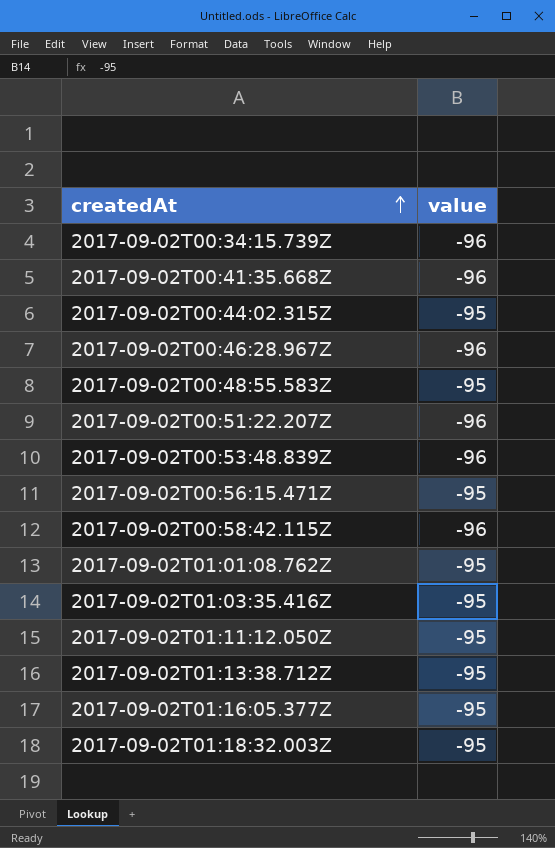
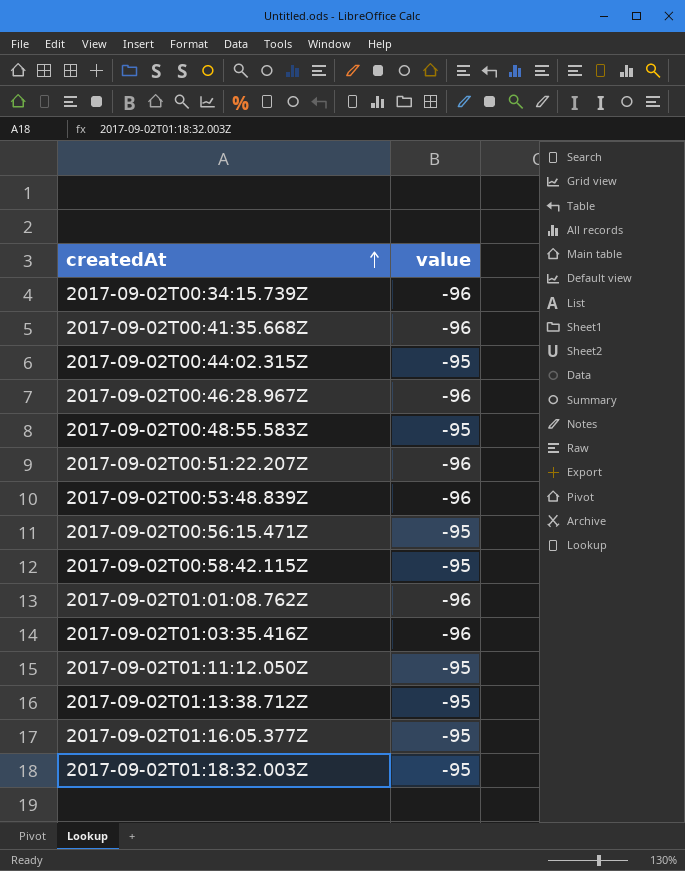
2017-09-02T00:58:42.115Z | value: -96 -> -95
2017-09-02T01:01:08.762Z | value: -95 -> -96
2017-09-02T01:03:35.416Z | value: -95 -> -96

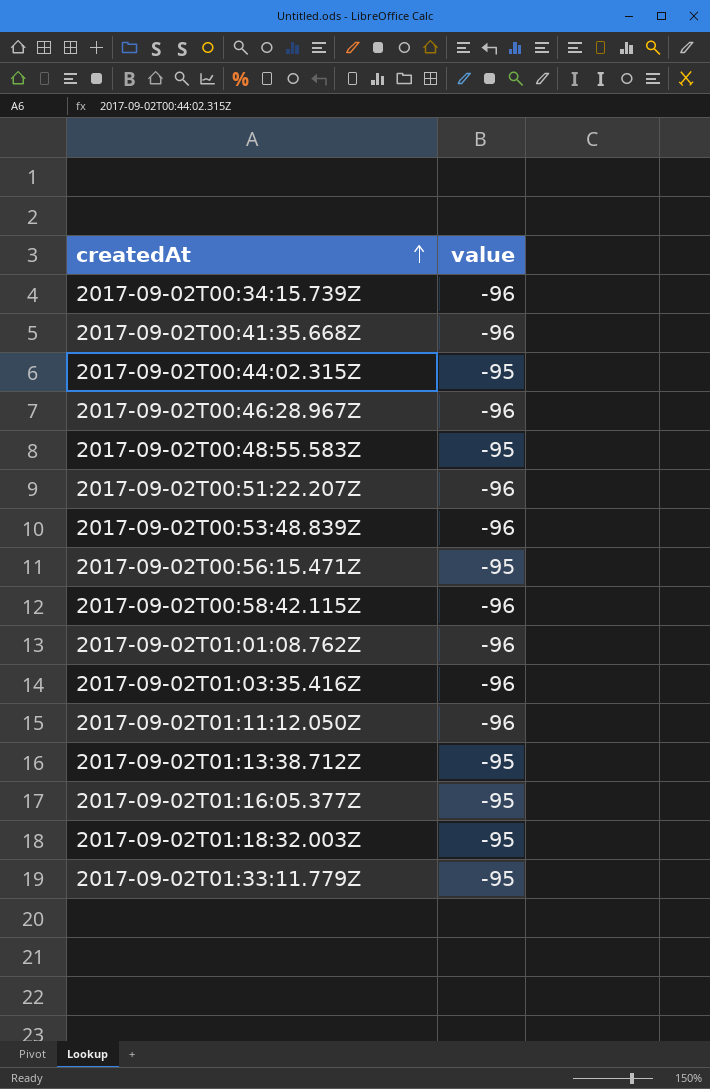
2017-09-02T00:58:42.115Z | value: -95 -> -96
2017-09-02T01:11:12.050Z | value: -95 -> -96
row 2017-09-02T01:33:11.779Z: none -> -95

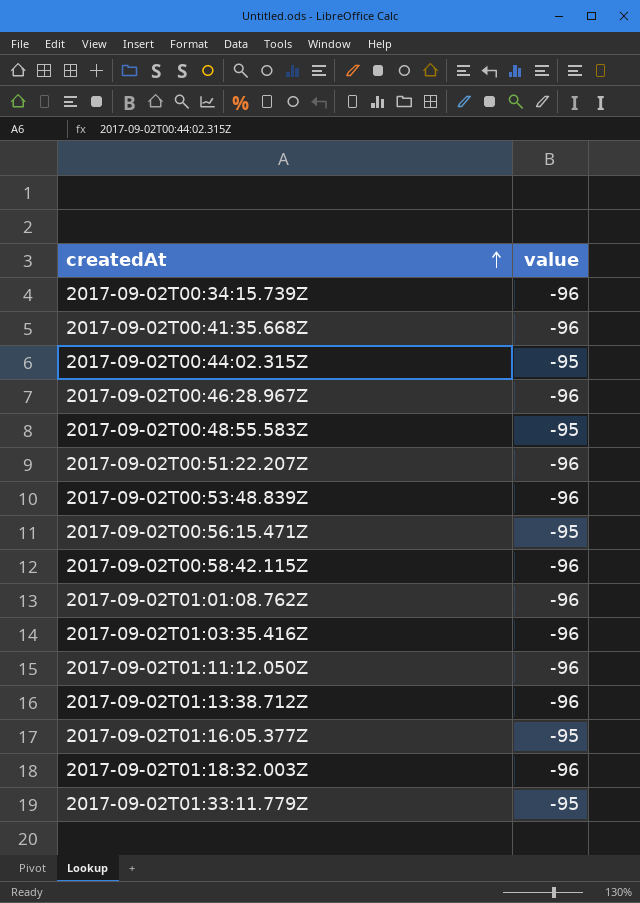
2017-09-02T01:13:38.712Z | value: -95 -> -96
2017-09-02T01:18:32.003Z | value: -95 -> -96

